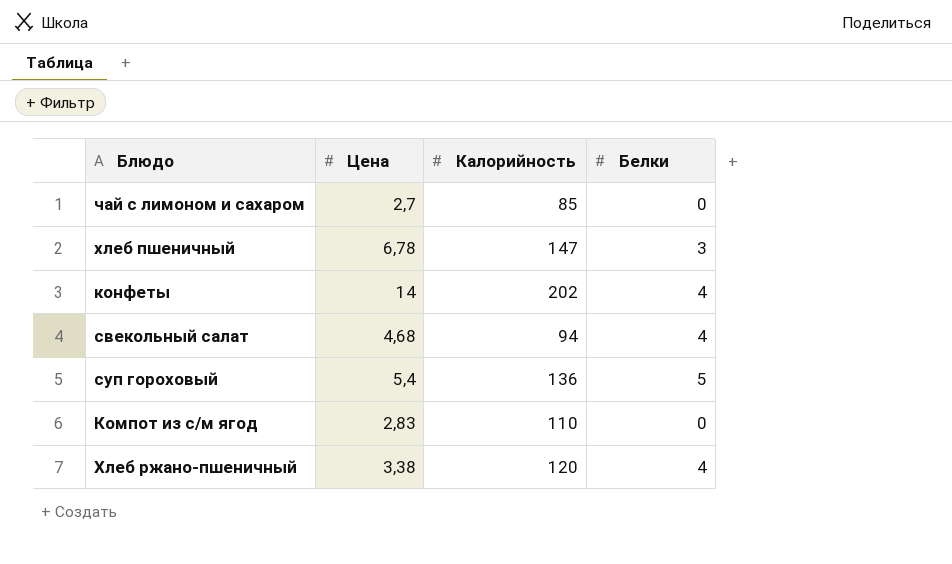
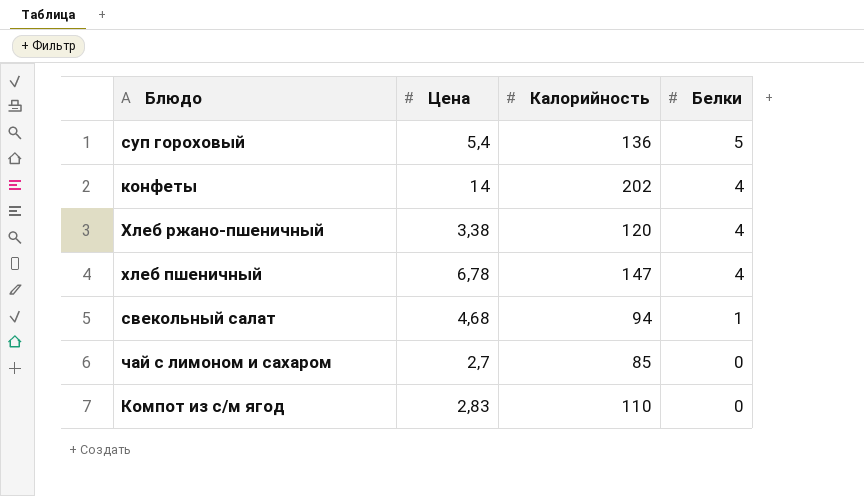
row order: none -> Белки descending
хлеб пшеничный | Белки: 3 -> 4
свекольный салат | Белки: 4 -> 1

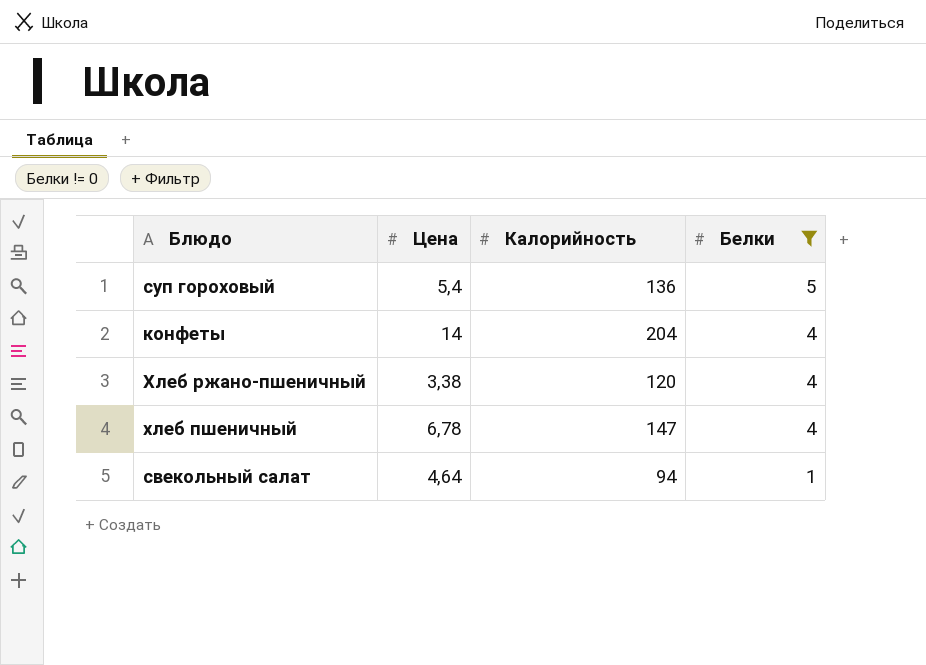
filter: none -> Белки != 0
конфеты | Калорийность: 202 -> 204
свекольный салат | Цена: 4,68 -> 4,64

